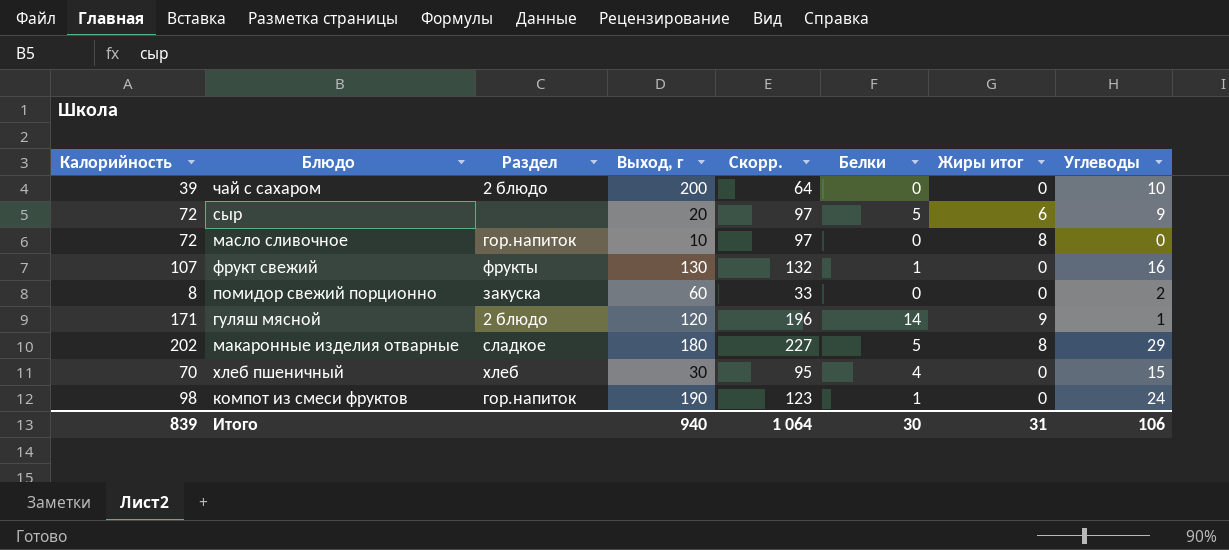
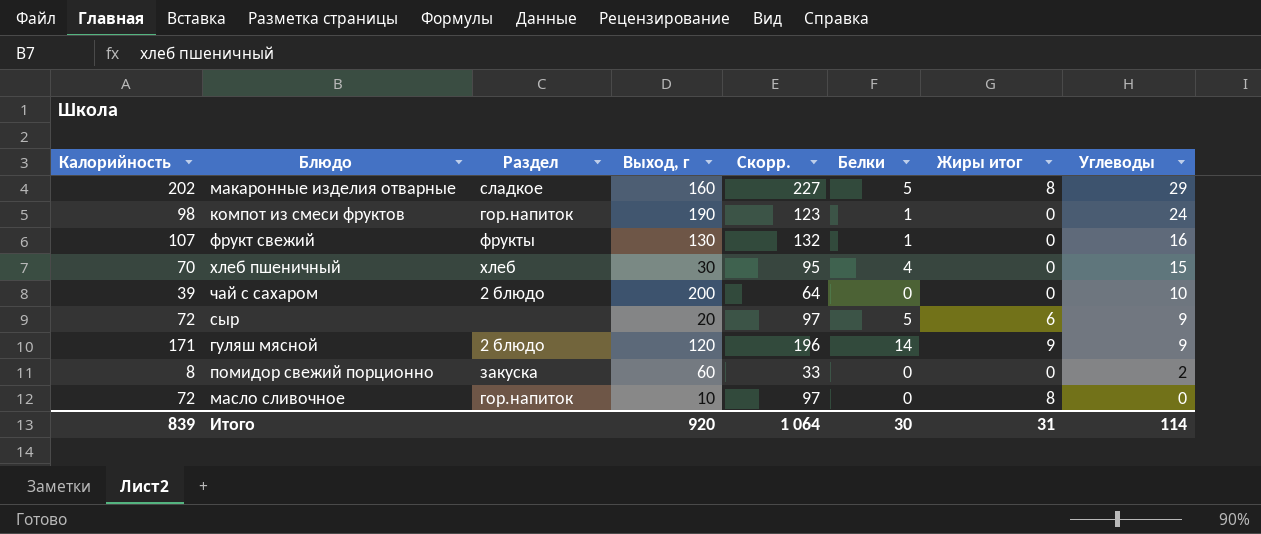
row order: none -> Углеводы descending
макаронные изделия отварные | Выход, г: 180 -> 160
гуляш мясной | Углеводы: 1 -> 9
Итого | Выход, г: 940 -> 920
Итого | Углеводы: 106 -> 114

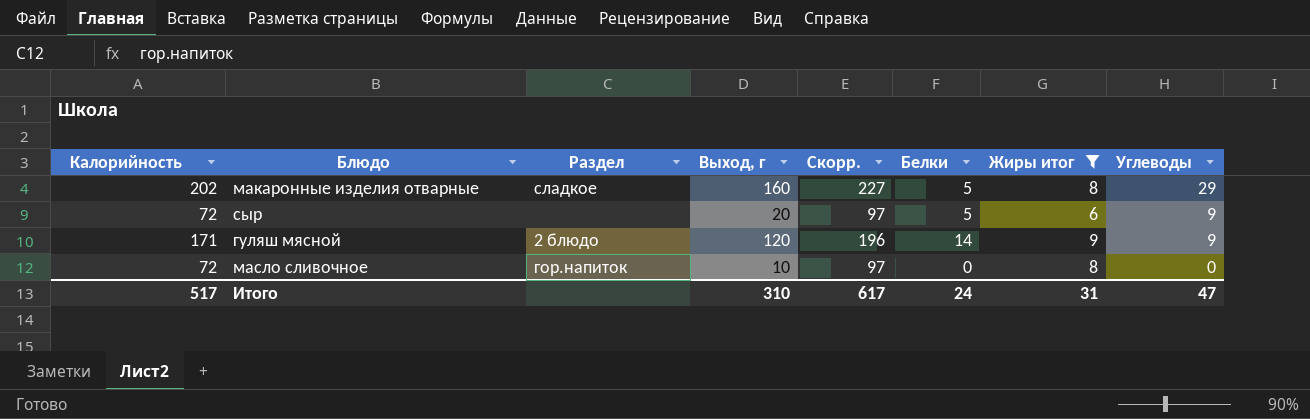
filter: none -> Жиры итог != 0
Итого | Калорийность: 839 -> 517
Итого | Выход, г: 920 -> 310
Итого | Скорр.: 1 064 -> 617
Итого | Белки: 30 -> 24
Итого | Углеводы: 114 -> 47

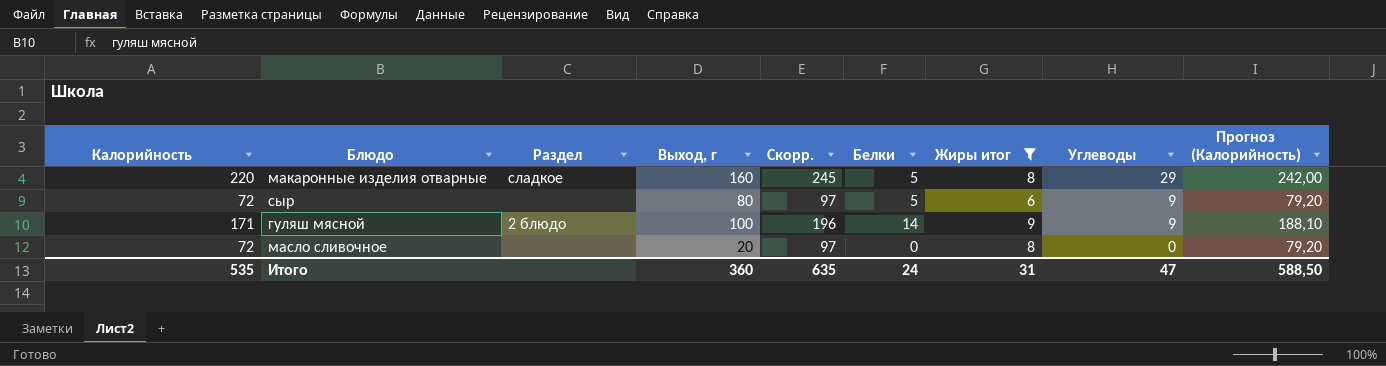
column Прогноз (Калорийность) | formula: none -> [Калорийность] * 1,1
макаронные изделия отварные | Калорийность: 202 -> 220
макаронные изделия отварные | Скорр.: 227 -> 245
сыр | Выход, г: 20 -> 80
гуляш мясной | Выход, г: 120 -> 100
масло сливочное | Раздел: гор.напиток -> none
масло сливочное | Выход, г: 10 -> 20
Итого | Калорийность: 517 -> 535
Итого | Выход, г: 310 -> 360
Итого | Скорр.: 617 -> 635

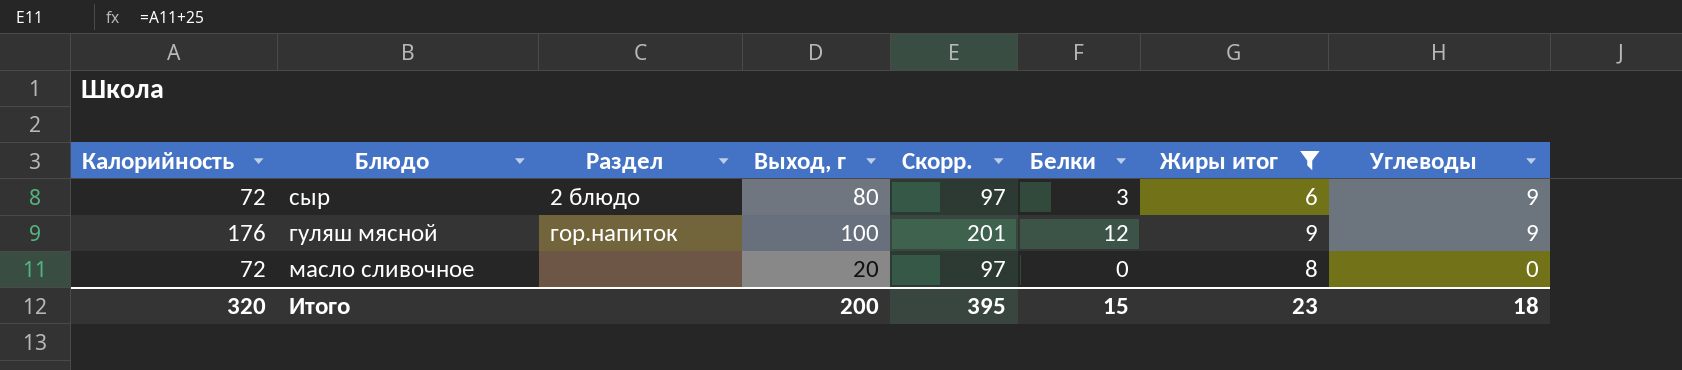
column Прогноз (Калорийность) | formula: [Калорийность] * 1,1 -> none
row макаронные изделия отварные: 220 | сладкое | 160 | 245 | 5 | 8 | 29 | 242,00 -> none
сыр | Раздел: none -> 2 блюдо
сыр | Белки: 5 -> 3
гуляш мясной | Калорийность: 171 -> 176
гуляш мясной | Раздел: 2 блюдо -> гор.напиток
гуляш мясной | Скорр.: 196 -> 201
гуляш мясной | Белки: 14 -> 12
Итого | Калорийность: 535 -> 320
Итого | Выход, г: 360 -> 200
Итого | Скорр.: 635 -> 395
Итого | Белки: 24 -> 15
Итого | Жиры итог: 31 -> 23
Итого | Углеводы: 47 -> 18

